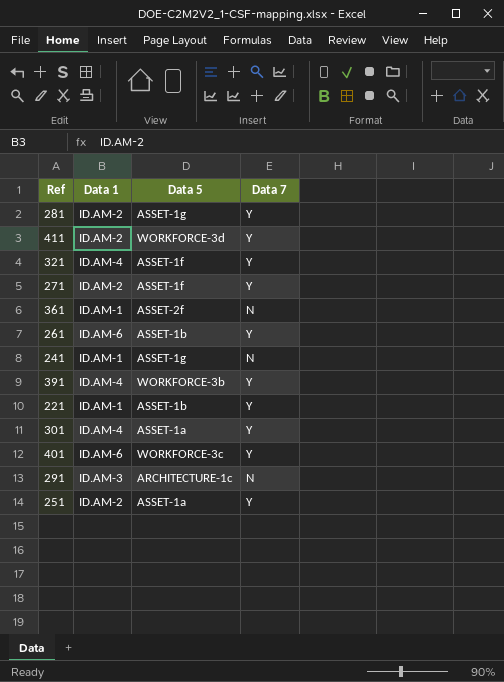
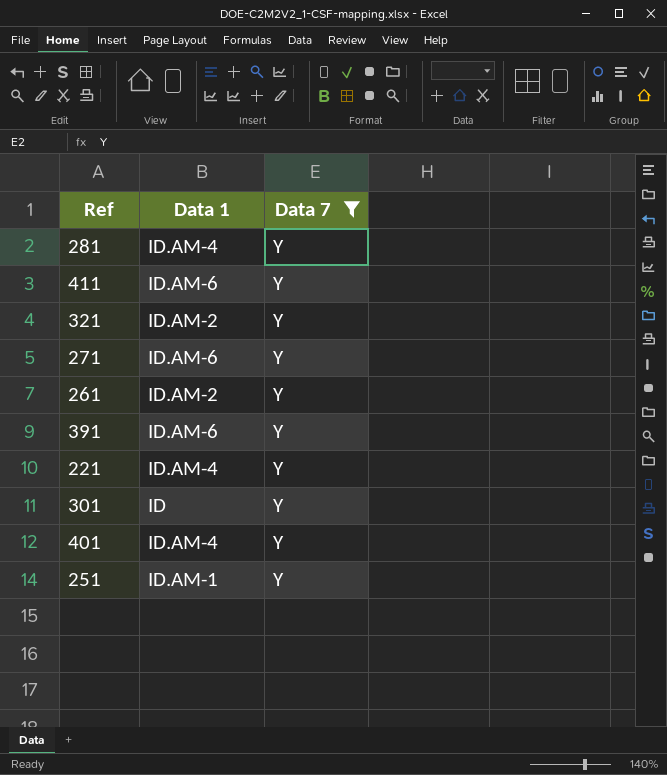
filter: none -> Data 7 = Y
column Data 5 | position: 3 -> none
281 | Data 1: ID.AM-2 -> ID.AM-4
411 | Data 1: ID.AM-2 -> ID.AM-6
321 | Data 1: ID.AM-4 -> ID.AM-2
271 | Data 1: ID.AM-2 -> ID.AM-6
261 | Data 1: ID.AM-6 -> ID.AM-2
391 | Data 1: ID.AM-4 -> ID.AM-6
221 | Data 1: ID.AM-1 -> ID.AM-4
301 | Data 1: ID.AM-4 -> ID
401 | Data 1: ID.AM-6 -> ID.AM-4
251 | Data 1: ID.AM-2 -> ID.AM-1

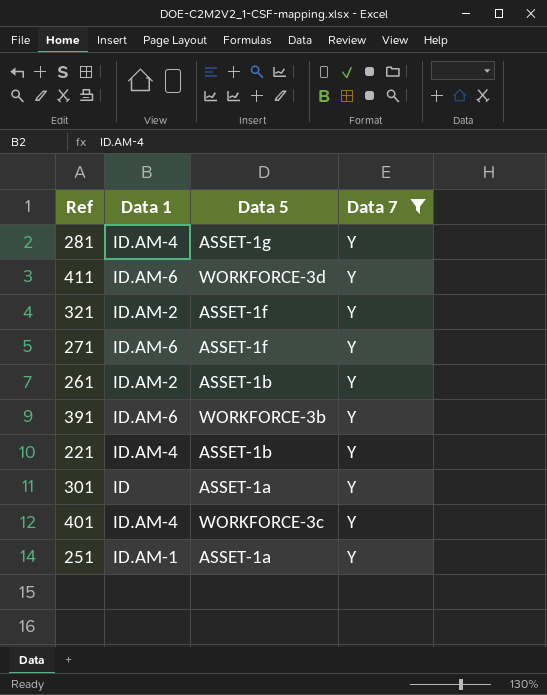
column Data 5 | position: none -> 3

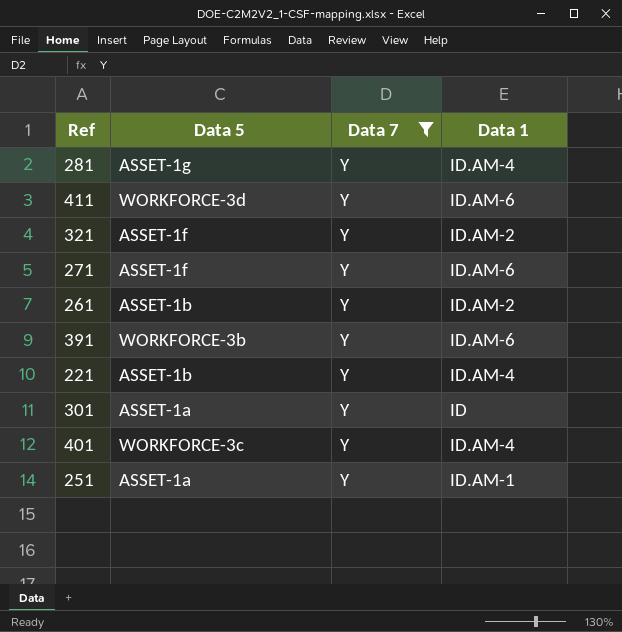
column Data 1 | position: 2 -> 4

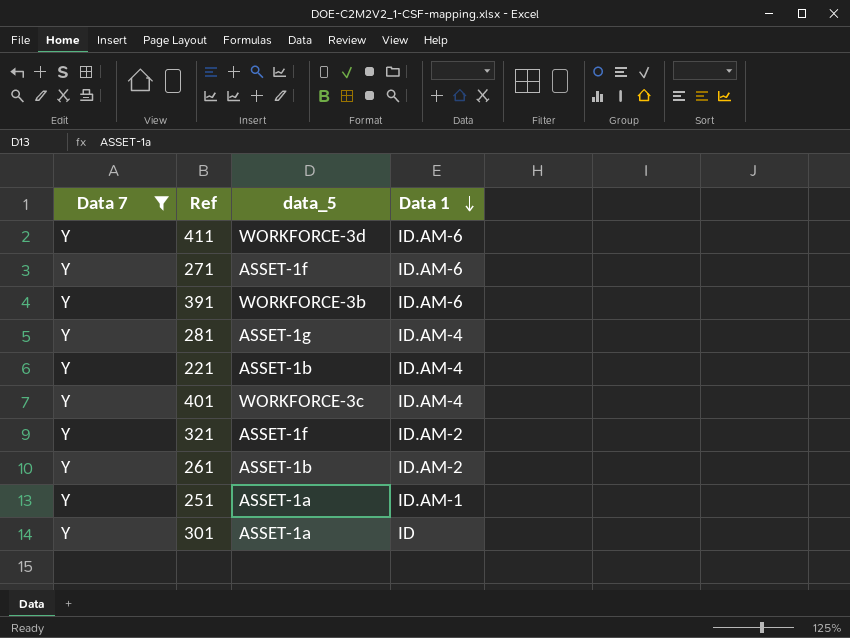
row order: none -> Data 1 descending
column Data 7 | position: 3 -> 1
column name: Data 5 -> data_5

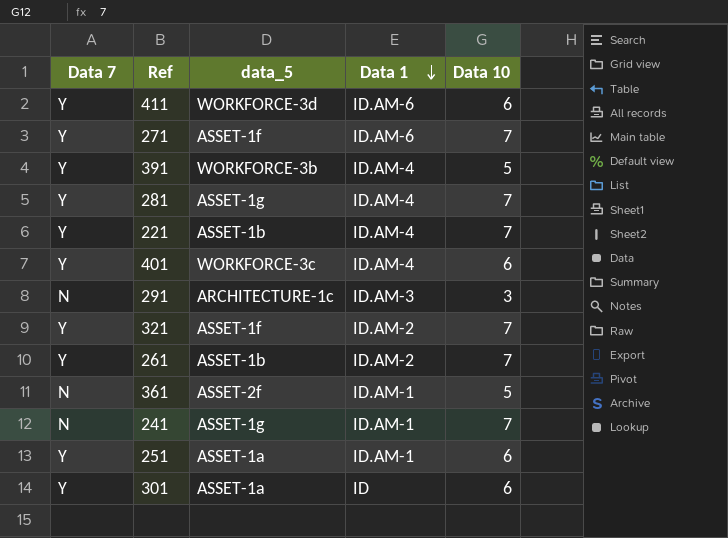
filter: Data 7 = Y -> none
column Data 10 | position: none -> 5
391 | Data 1: ID.AM-6 -> ID.AM-4

